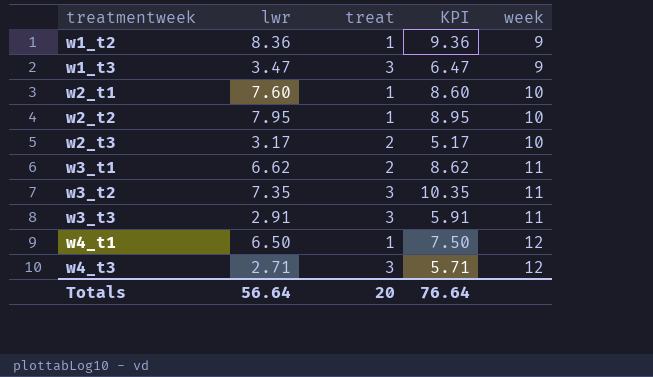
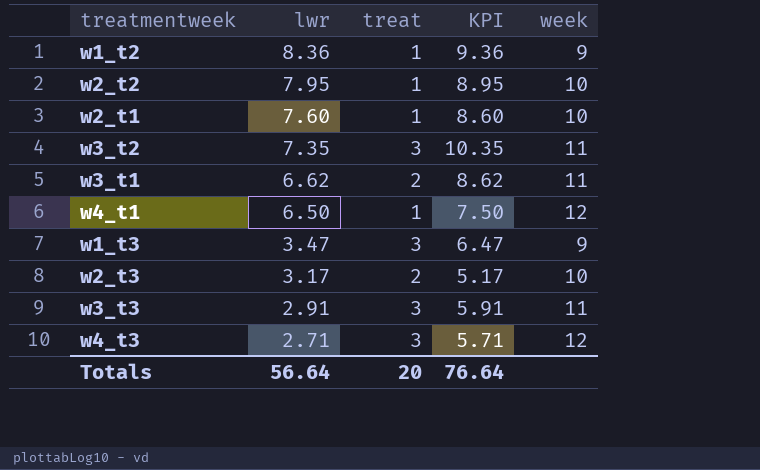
row order: treatmentweek ascending -> lwr descending

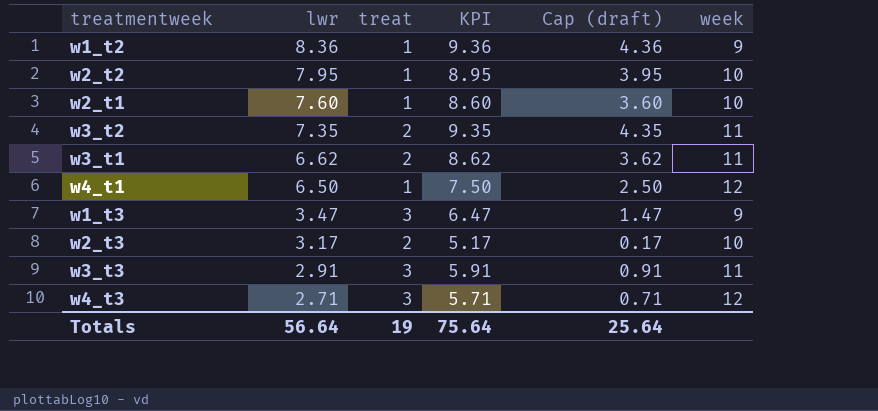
column Cap (draft) | formula: none -> [KPI] - 5
w3_t2 | treat: 3 -> 2
w3_t2 | KPI: 10.35 -> 9.35
Totals | treat: 20 -> 19
Totals | KPI: 76.64 -> 75.64

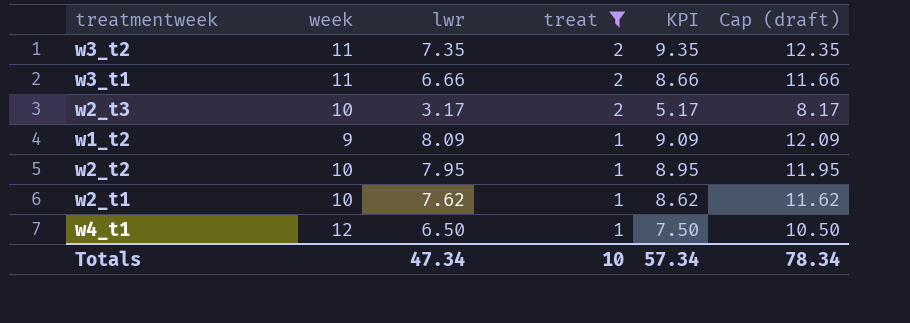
filter: none -> treat != 3
row order: lwr descending -> treat descending
column week | position: 6 -> 2
column Cap (draft) | formula: [KPI] - 5 -> [KPI] + 3
w3_t1 | lwr: 6.62 -> 6.66
w3_t1 | KPI: 8.62 -> 8.66
w1_t2 | lwr: 8.36 -> 8.09
w1_t2 | KPI: 9.36 -> 9.09
w2_t1 | lwr: 7.60 -> 7.62
w2_t1 | KPI: 8.60 -> 8.62
Totals | lwr: 56.64 -> 47.34
Totals | treat: 19 -> 10
Totals | KPI: 75.64 -> 57.34
Totals | Cap (draft): 25.64 -> 78.34

